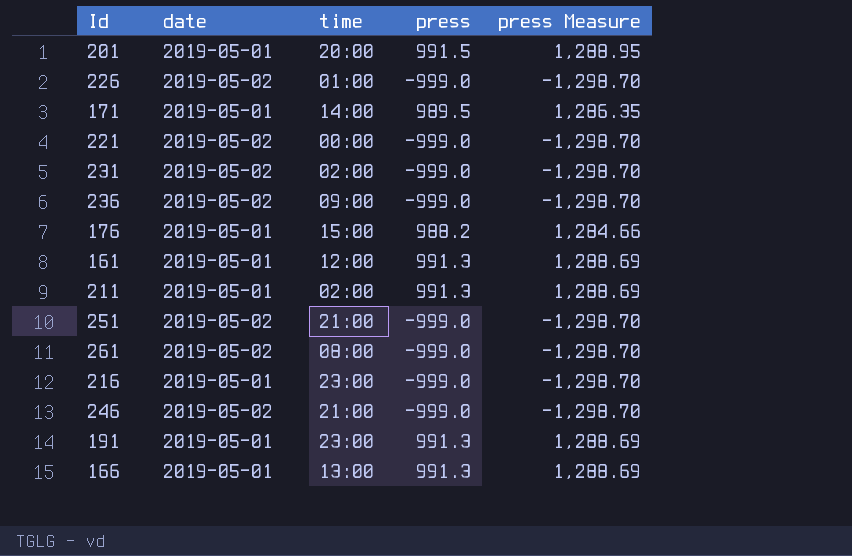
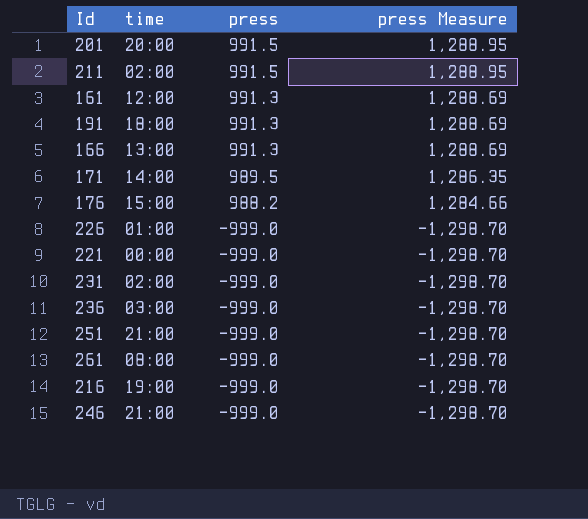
row order: none -> press descending
column date | position: 2 -> none
211 | press: 991.3 -> 991.5
211 | press Measure: 1,288.69 -> 1,288.95
191 | time: 23:00 -> 18:00
236 | time: 09:00 -> 03:00
216 | time: 23:00 -> 19:00

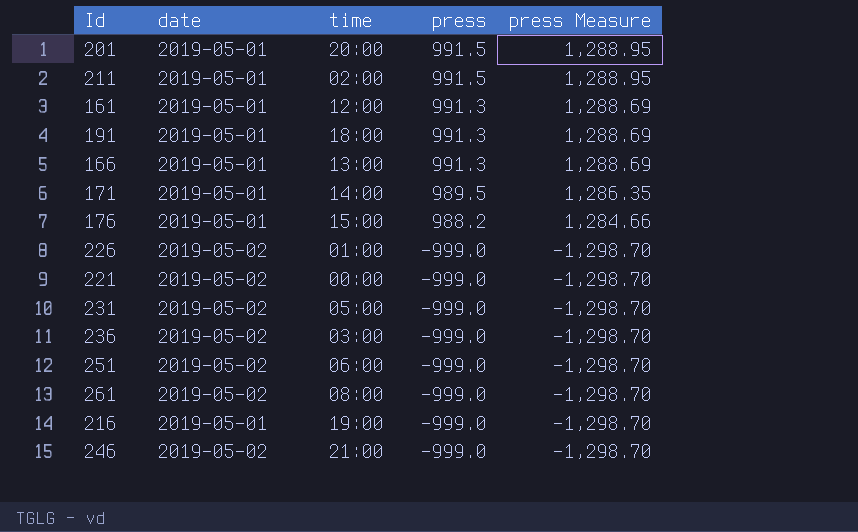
column date | position: none -> 2
231 | time: 02:00 -> 05:00
251 | time: 21:00 -> 06:00

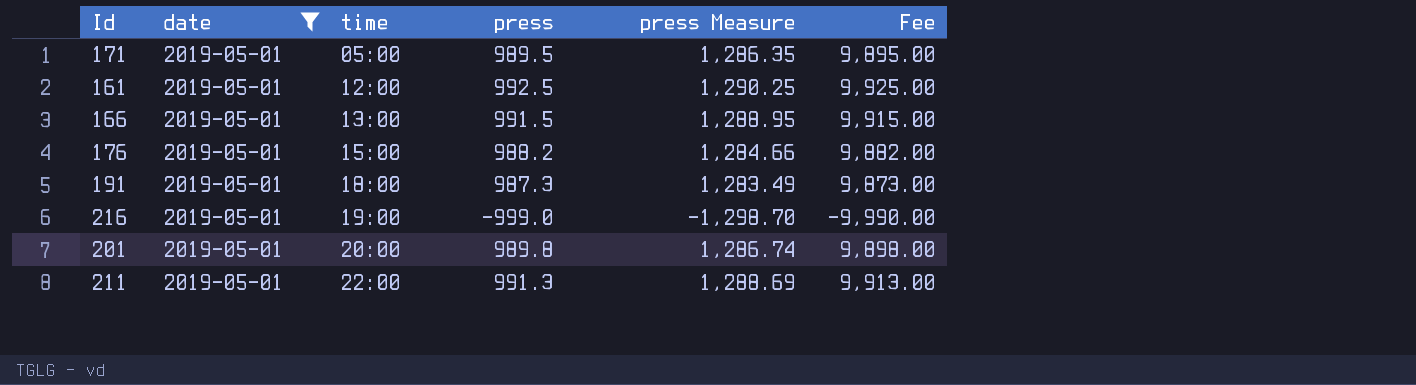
filter: none -> date = 2019-05-01
row order: press descending -> time ascending
column Fee | formula: none -> [press] * 10
171 | time: 14:00 -> 05:00
161 | press: 991.3 -> 992.5
161 | press Measure: 1,288.69 -> 1,290.25
166 | press: 991.3 -> 991.5
166 | press Measure: 1,288.69 -> 1,288.95
191 | press: 991.3 -> 987.3
191 | press Measure: 1,288.69 -> 1,283.49
201 | press: 991.5 -> 989.8
201 | press Measure: 1,288.95 -> 1,286.74
211 | time: 02:00 -> 22:00
211 | press: 991.5 -> 991.3
211 | press Measure: 1,288.95 -> 1,288.69

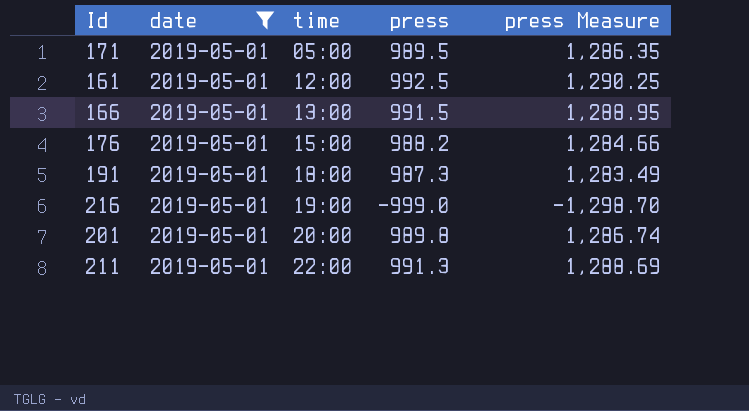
column Fee | formula: [press] * 10 -> none

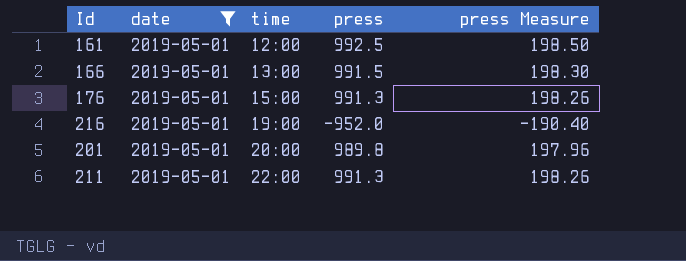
column press Measure | formula: [press] * 1.3 -> [press] * 0.2
row 171: 2019-05-01 | 05:00 | 989.5 | 1,286.35 -> none
row 191: 2019-05-01 | 18:00 | 987.3 | 1,283.49 -> none
176 | press: 988.2 -> 991.3
216 | press: -999.0 -> -952.0

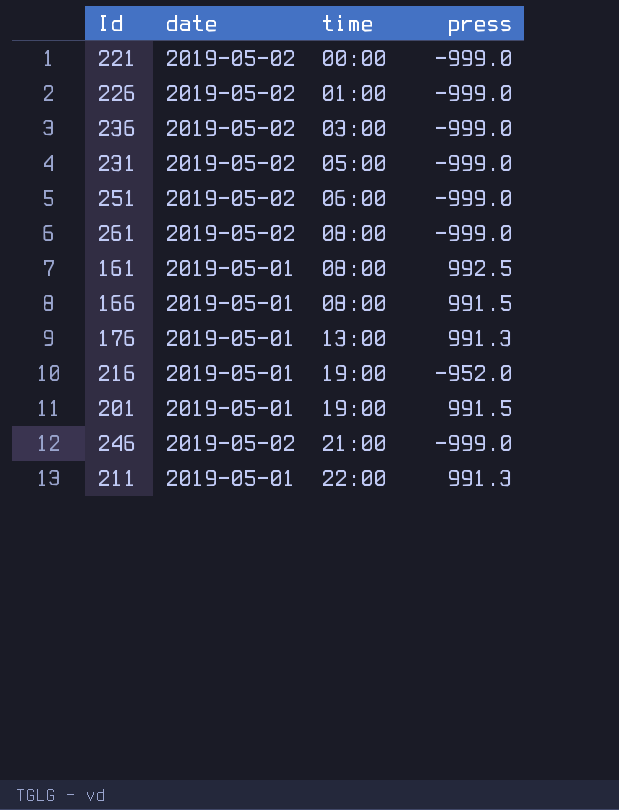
filter: date = 2019-05-01 -> none
column press Measure | formula: [press] * 0.2 -> none
161 | time: 12:00 -> 08:00
166 | time: 13:00 -> 08:00
176 | time: 15:00 -> 13:00
201 | time: 20:00 -> 19:00
201 | press: 989.8 -> 991.5

